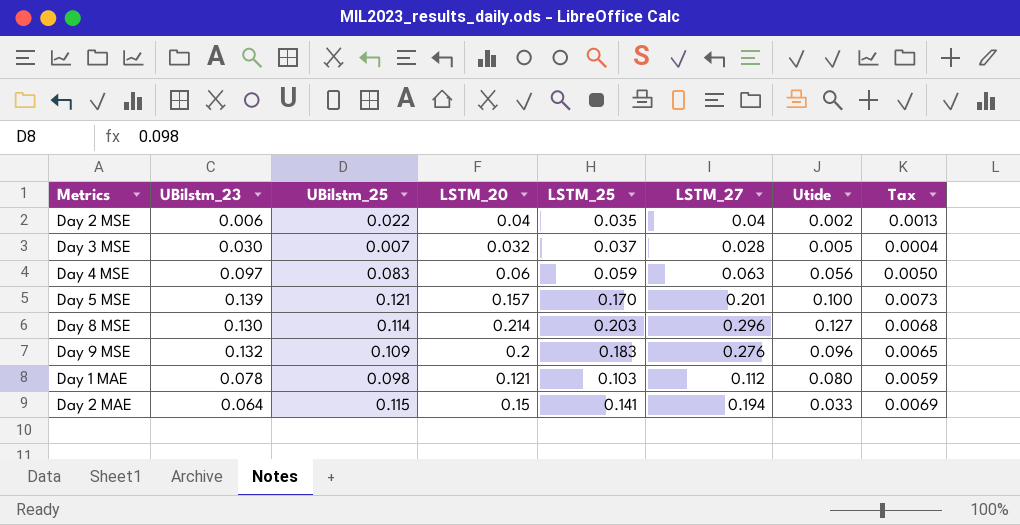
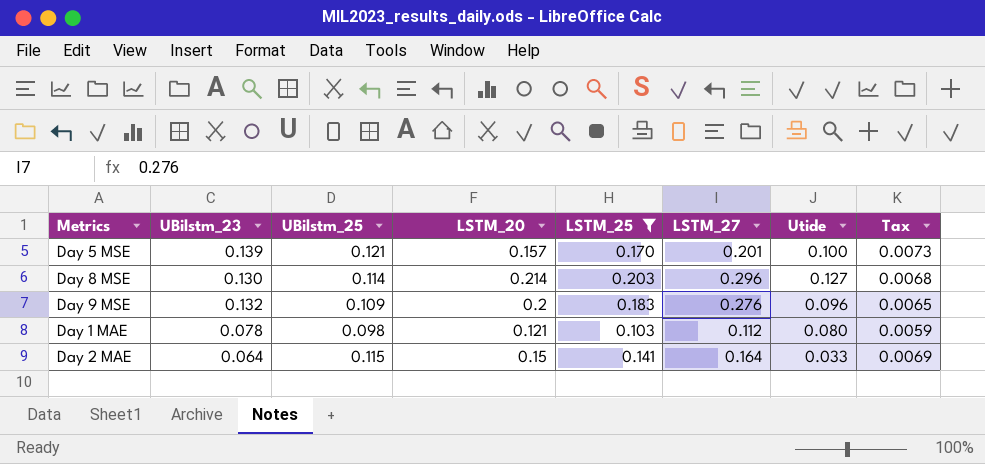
filter: none -> LSTM_25 >= 0.103
Day 2 MAE | LSTM_27: 0.194 -> 0.164

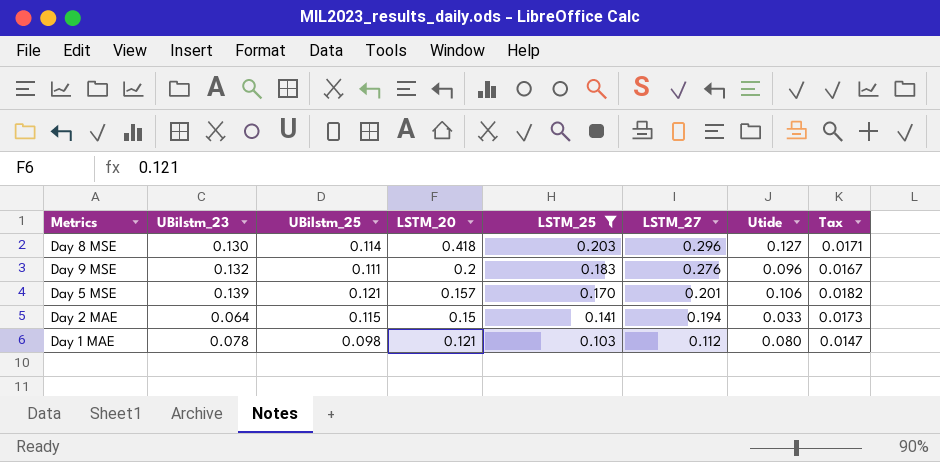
row order: none -> LSTM_20 descending
column Tax | formula: [UBilstm_25] * 0.06 -> [UBilstm_25] * 0.15
Day 8 MSE | LSTM_20: 0.214 -> 0.418
Day 9 MSE | UBilstm_25: 0.109 -> 0.111
Day 5 MSE | Utide: 0.100 -> 0.106
Day 2 MAE | LSTM_27: 0.164 -> 0.194

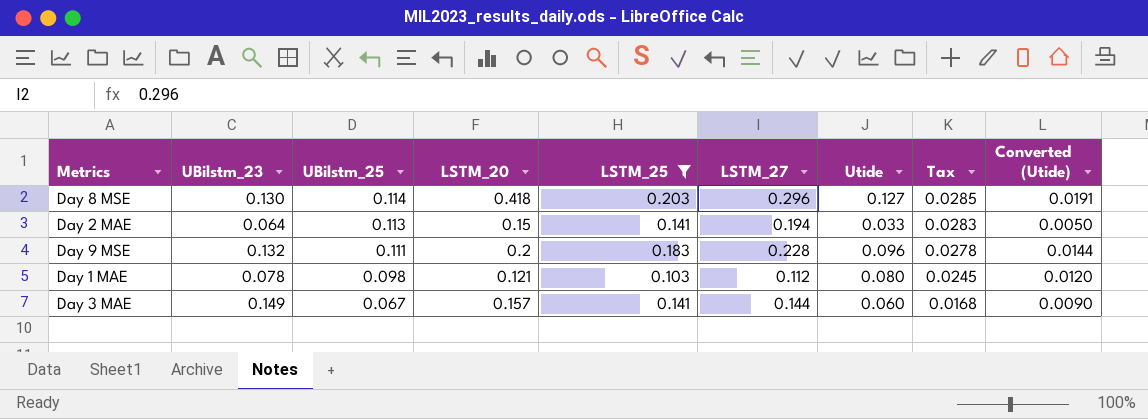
row order: LSTM_20 descending -> UBilstm_25 descending
column Tax | formula: [UBilstm_25] * 0.15 -> [UBilstm_25] * 0.25
column Converted (Utide) | formula: none -> [Utide] * 0.15
row Day 5 MSE: 0.139 | 0.121 | 0.157 | 0.170 | 0.201 | 0.106 | 0.0182 -> none
Day 2 MAE | UBilstm_25: 0.115 -> 0.113
Day 9 MSE | LSTM_27: 0.276 -> 0.228
row Day 3 MAE: none -> 0.149 | 0.067 | 0.157 | 0.141 | 0.144 | 0.060 | 0.0168 | 0.0090

